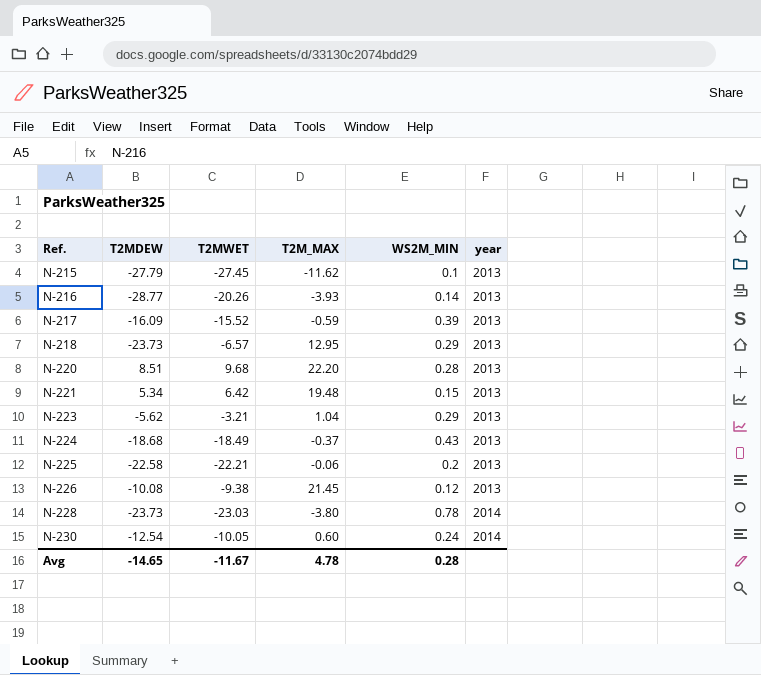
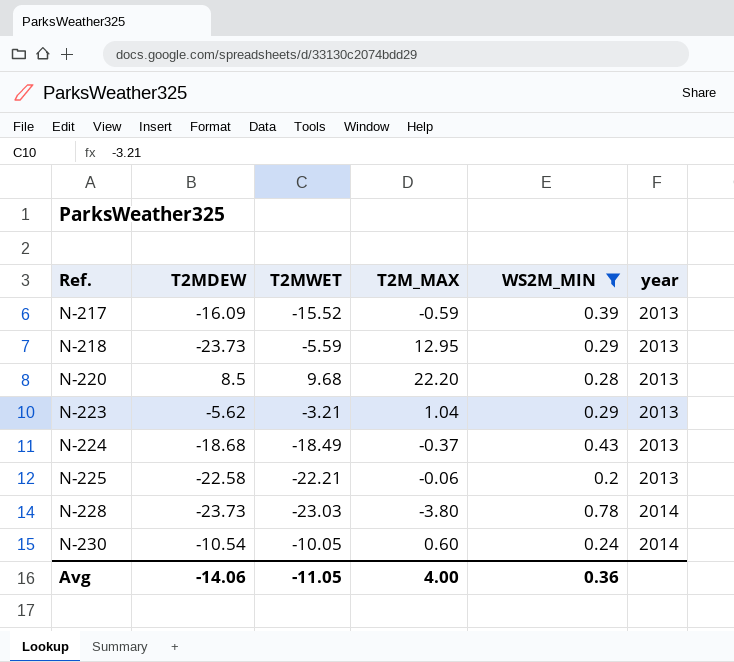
filter: none -> WS2M_MIN >= 0.2
N-218 | T2MWET: -6.57 -> -5.59
N-220 | T2MDEW: 8.51 -> 8.5
N-230 | T2MDEW: -12.54 -> -10.54
Avg | T2MDEW: -14.65 -> -14.06
Avg | T2MWET: -11.67 -> -11.05
Avg | T2M_MAX: 4.78 -> 4.00
Avg | WS2M_MIN: 0.28 -> 0.36

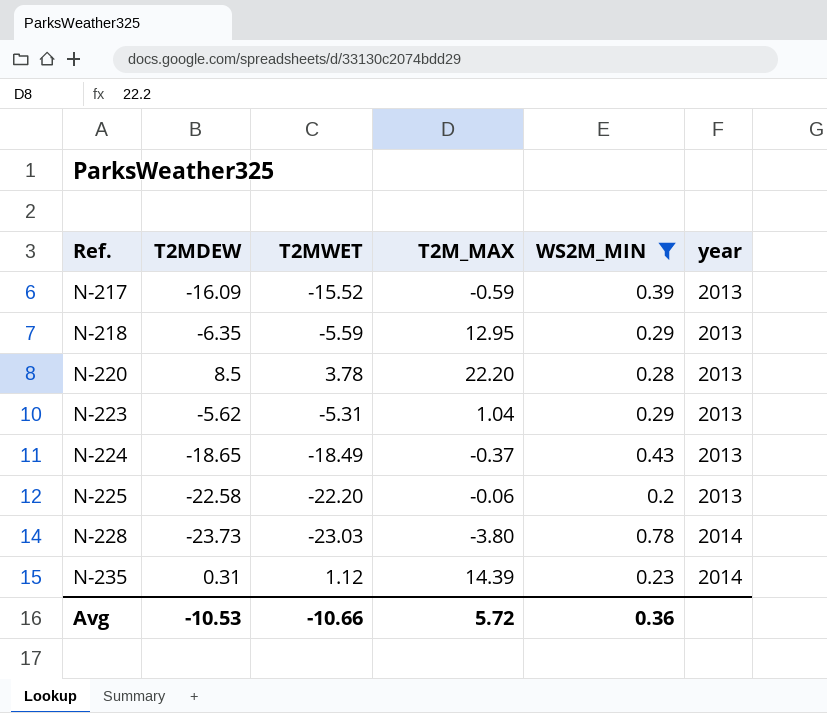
row N-230: -10.54 | -10.05 | 0.60 | 0.24 | 2014 -> none
N-218 | T2MDEW: -23.73 -> -6.35
N-220 | T2MWET: 9.68 -> 3.78
N-223 | T2MWET: -3.21 -> -5.31
N-224 | T2MDEW: -18.68 -> -18.65
N-225 | T2MWET: -22.21 -> -22.20
row N-235: none -> 0.31 | 1.12 | 14.39 | 0.23 | 2014
Avg | T2MDEW: -14.06 -> -10.53
Avg | T2MWET: -11.05 -> -10.66
Avg | T2M_MAX: 4.00 -> 5.72

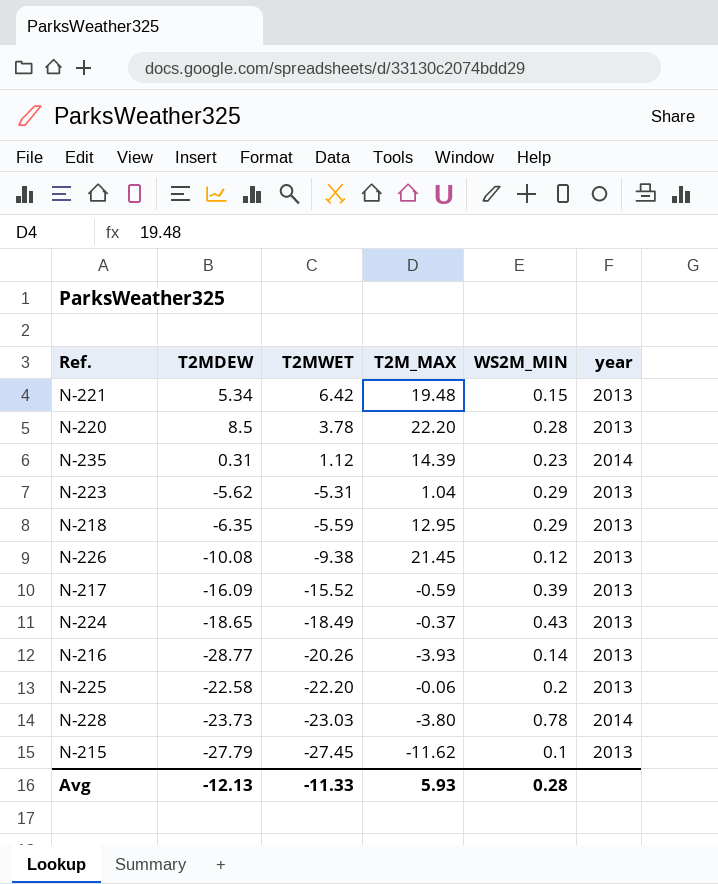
filter: WS2M_MIN >= 0.2 -> none
row order: Ref. ascending -> T2MWET descending
Avg | T2MDEW: -10.53 -> -12.13
Avg | T2MWET: -10.66 -> -11.33
Avg | T2M_MAX: 5.72 -> 5.93
Avg | WS2M_MIN: 0.36 -> 0.28

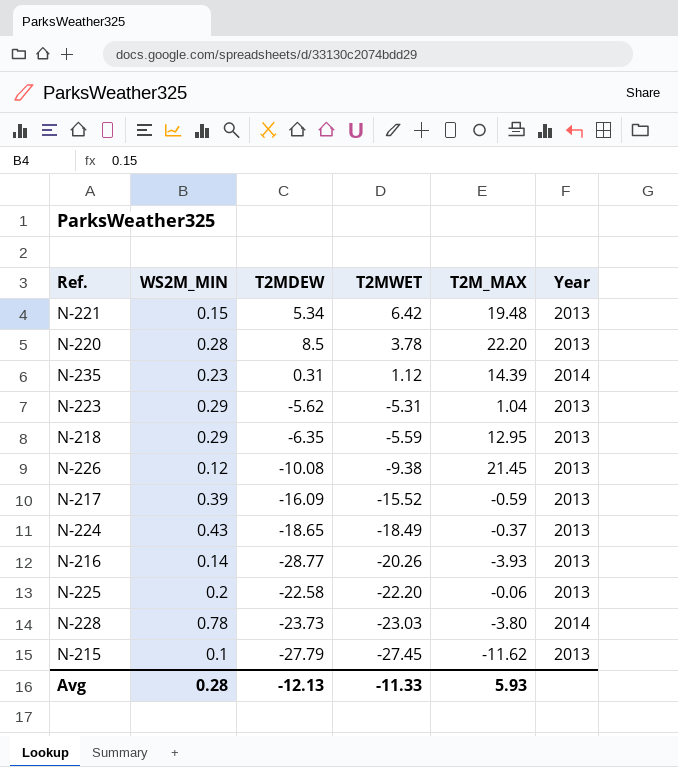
column WS2M_MIN | position: 5 -> 2
column name: year -> Year

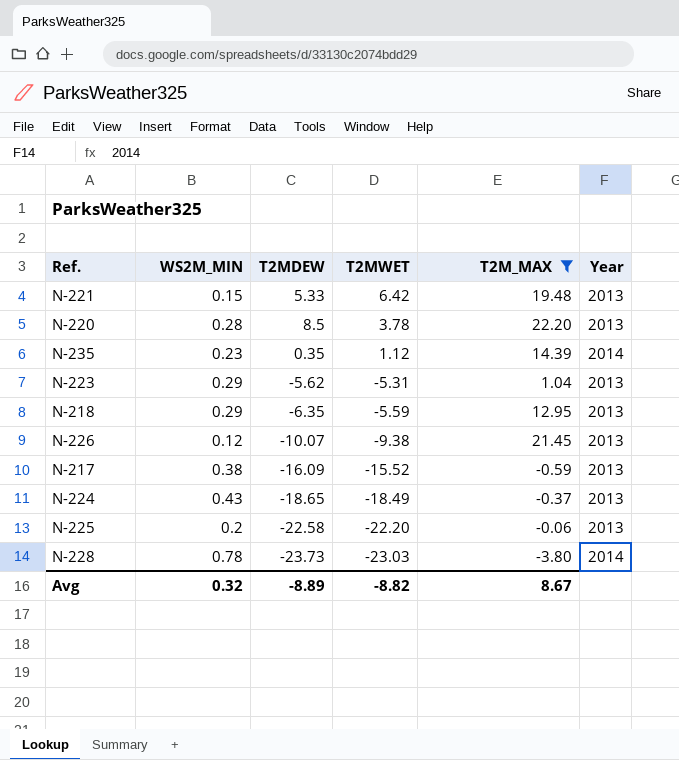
filter: none -> T2M_MAX >= -3.80
N-221 | T2MDEW: 5.34 -> 5.33
N-235 | T2MDEW: 0.31 -> 0.35
N-226 | T2MDEW: -10.08 -> -10.07
N-217 | WS2M_MIN: 0.39 -> 0.38
Avg | WS2M_MIN: 0.28 -> 0.32
Avg | T2MDEW: -12.13 -> -8.89
Avg | T2MWET: -11.33 -> -8.82
Avg | T2M_MAX: 5.93 -> 8.67

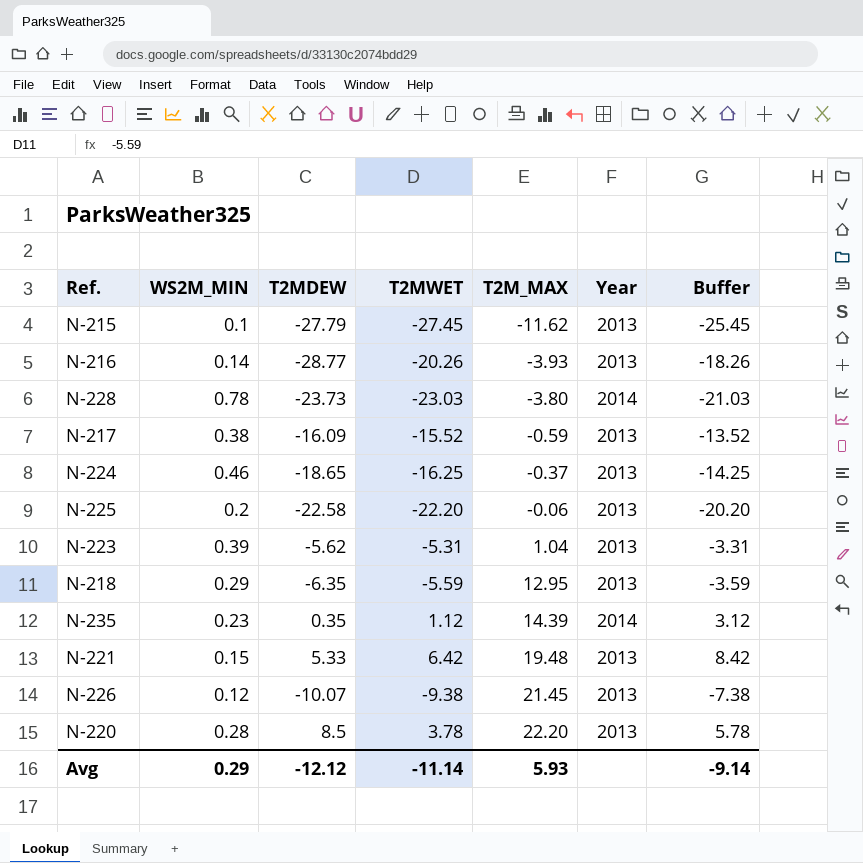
filter: T2M_MAX >= -3.80 -> none
row order: T2MWET descending -> T2M_MAX ascending
column Buffer | formula: none -> [T2MWET] + 2
N-224 | WS2M_MIN: 0.43 -> 0.46
N-224 | T2MWET: -18.49 -> -16.25
N-223 | WS2M_MIN: 0.29 -> 0.39
Avg | WS2M_MIN: 0.32 -> 0.29
Avg | T2MDEW: -8.89 -> -12.12
Avg | T2MWET: -8.82 -> -11.14
Avg | T2M_MAX: 8.67 -> 5.93

